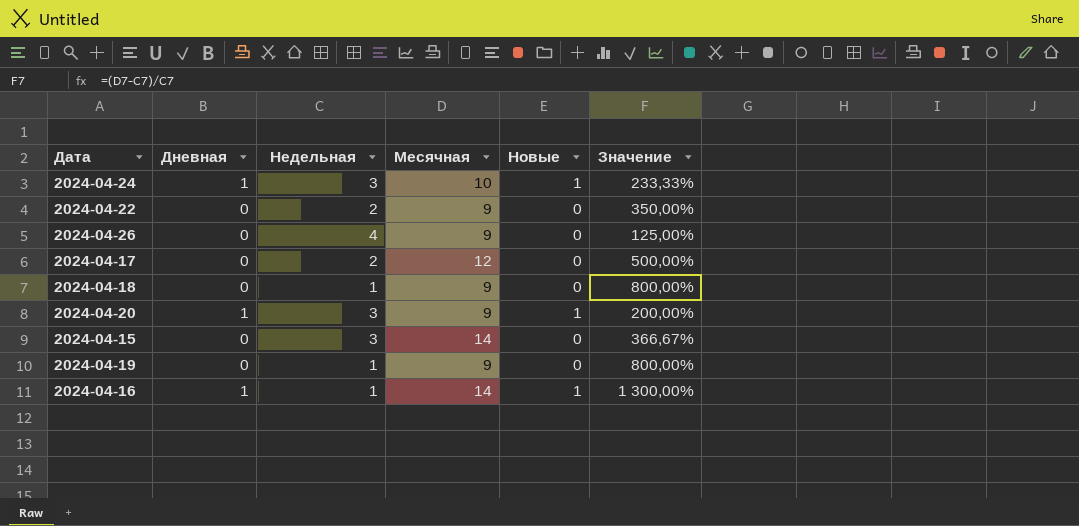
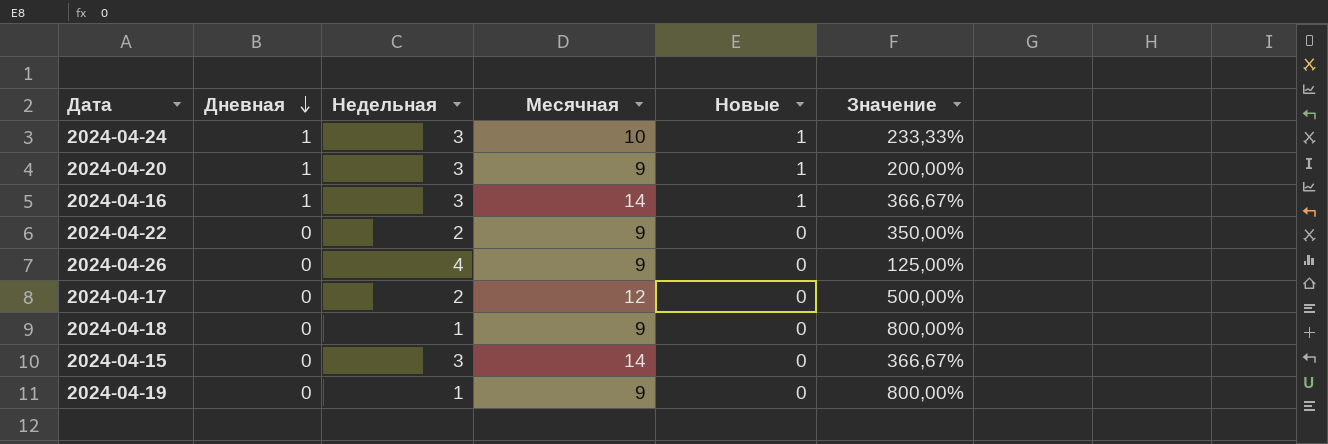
row order: none -> Дневная descending
2024-04-16 | Недельная: 1 -> 3
2024-04-16 | Значение: 1 300,00% -> 366,67%

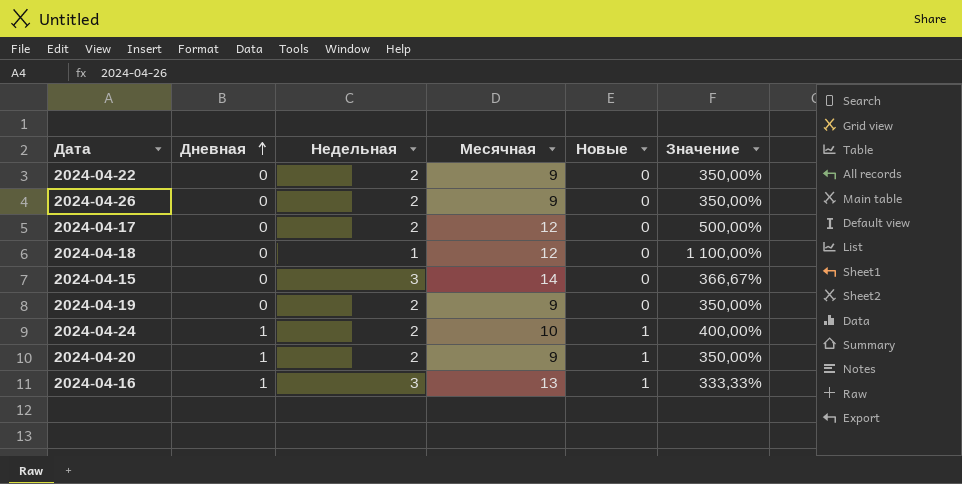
row order: Дневная descending -> Дневная ascending
2024-04-26 | Недельная: 4 -> 2
2024-04-26 | Значение: 125,00% -> 350,00%
2024-04-18 | Месячная: 9 -> 12
2024-04-18 | Значение: 800,00% -> 1 100,00%
2024-04-19 | Недельная: 1 -> 2
2024-04-19 | Значение: 800,00% -> 350,00%
2024-04-24 | Недельная: 3 -> 2
2024-04-24 | Значение: 233,33% -> 400,00%
2024-04-20 | Недельная: 3 -> 2
2024-04-20 | Значение: 200,00% -> 350,00%
2024-04-16 | Месячная: 14 -> 13
2024-04-16 | Значение: 366,67% -> 333,33%

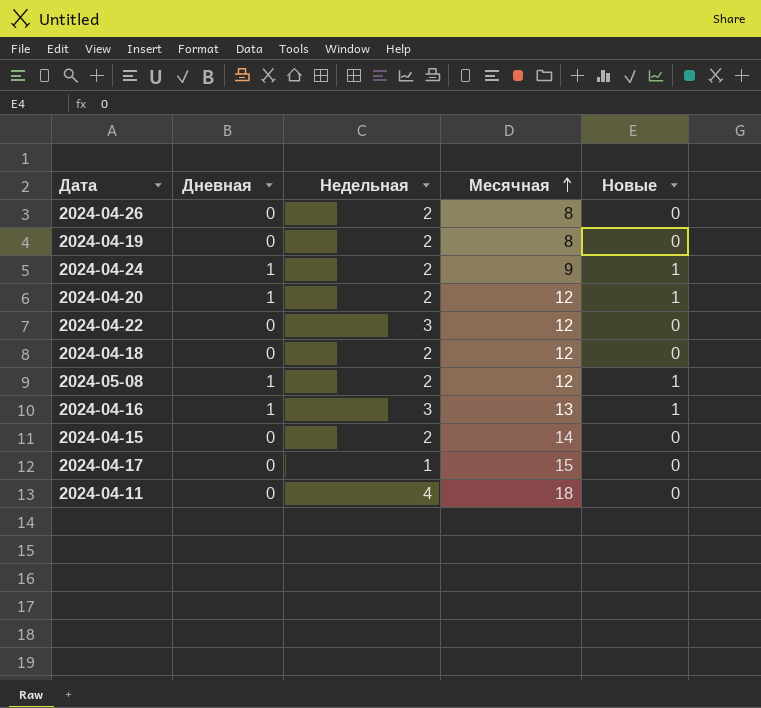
row order: Дневная ascending -> Месячная ascending
column Значение | formula: ([Месячная] - [Недельная]) / [Недельная] -> none
2024-04-26 | Месячная: 9 -> 8
2024-04-19 | Месячная: 9 -> 8
2024-04-24 | Месячная: 10 -> 9
2024-04-20 | Месячная: 9 -> 12
2024-04-22 | Недельная: 2 -> 3
2024-04-22 | Месячная: 9 -> 12
2024-04-18 | Недельная: 1 -> 2
row 2024-05-08: none -> 1 | 2 | 12 | 1
2024-04-15 | Недельная: 3 -> 2
2024-04-17 | Недельная: 2 -> 1
2024-04-17 | Месячная: 12 -> 15
row 2024-04-11: none -> 0 | 4 | 18 | 0

